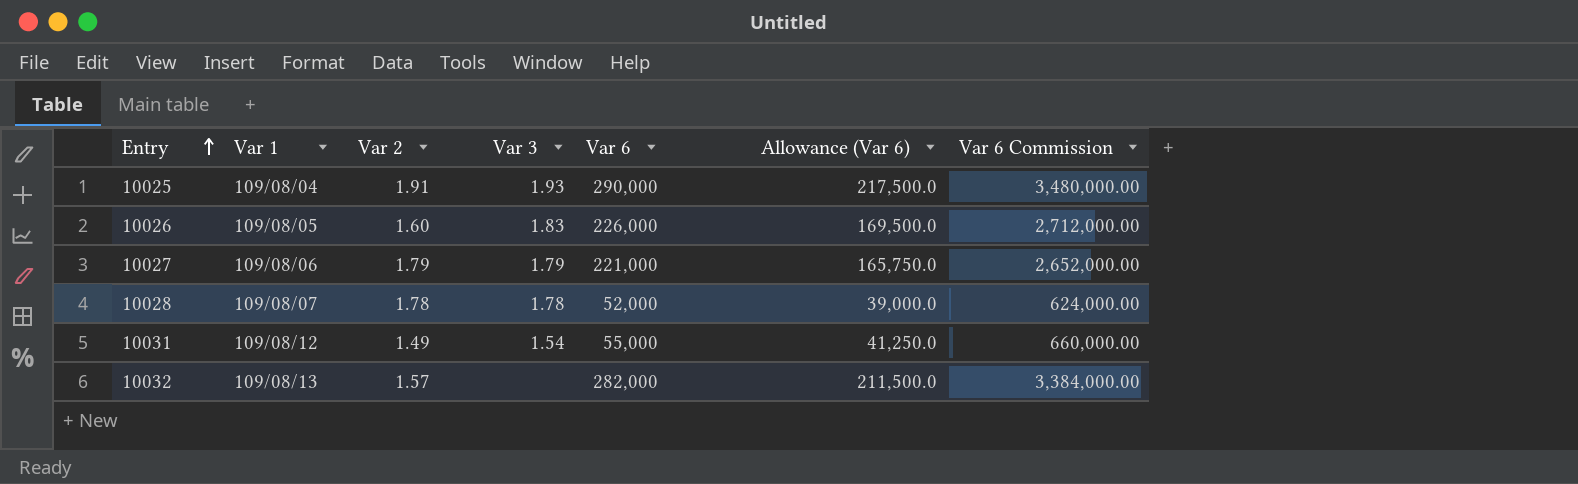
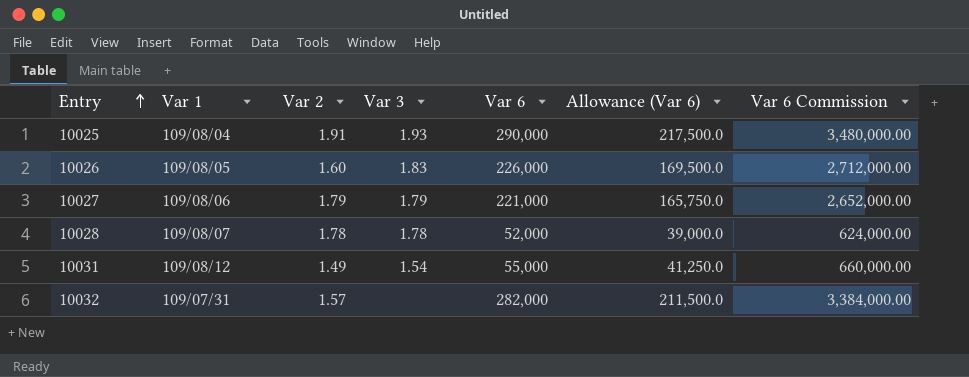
10032 | Var 1: 109/08/13 -> 109/07/31

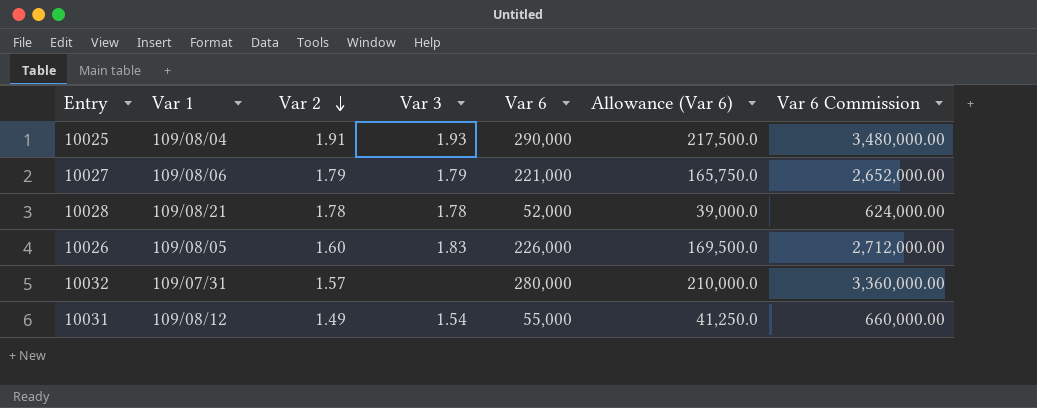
row order: Entry ascending -> Var 2 descending
10028 | Var 1: 109/08/07 -> 109/08/21
10032 | Var 6: 282,000 -> 280,000
10032 | Allowance (Var 6): 211,500.0 -> 210,000.0
10032 | Var 6 Commission: 3,384,000.00 -> 3,360,000.00

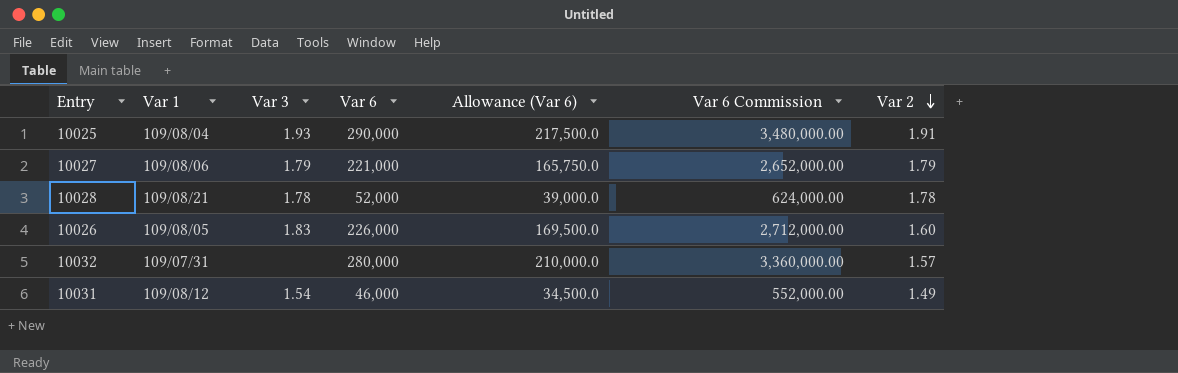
column Var 2 | position: 3 -> 7
10031 | Var 6: 55,000 -> 46,000
10031 | Allowance (Var 6): 41,250.0 -> 34,500.0
10031 | Var 6 Commission: 660,000.00 -> 552,000.00

